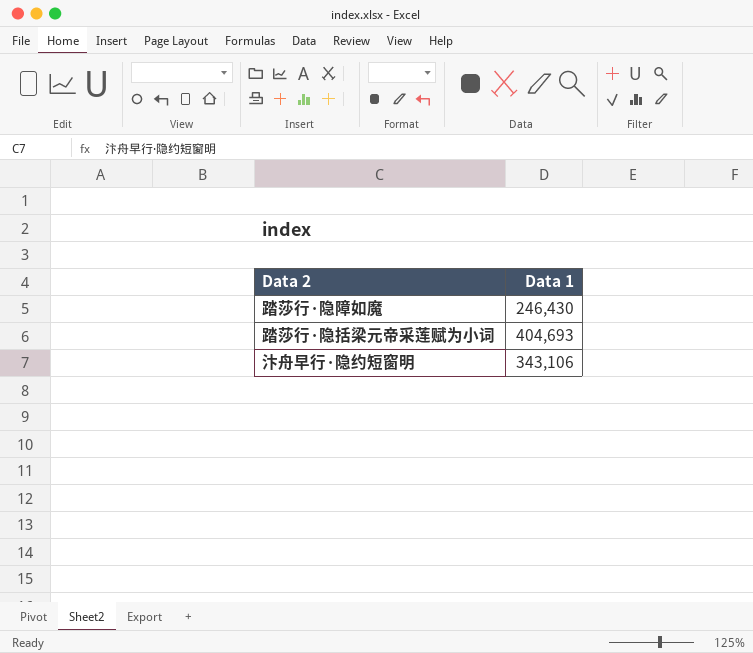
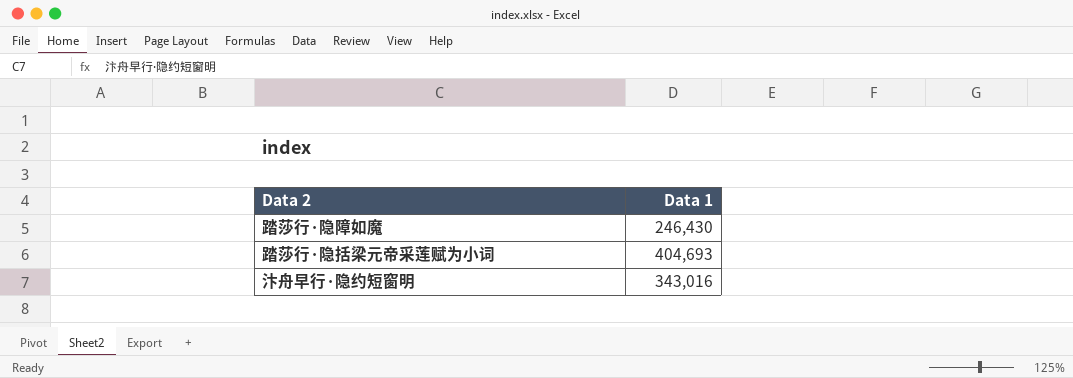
汴舟早行·隐约短窗明 | Data 1: 343,106 -> 343,016

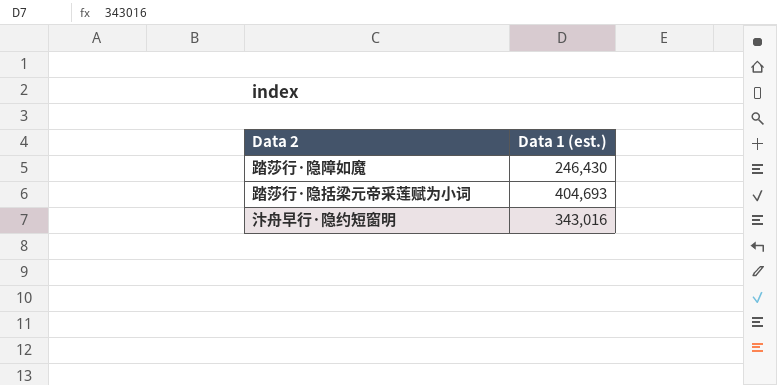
column name: Data 1 -> Data 1 (est.)

